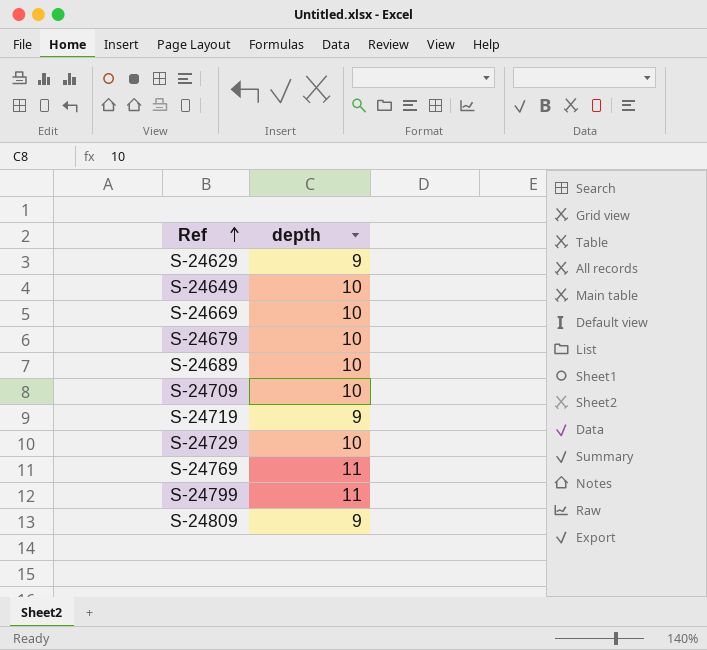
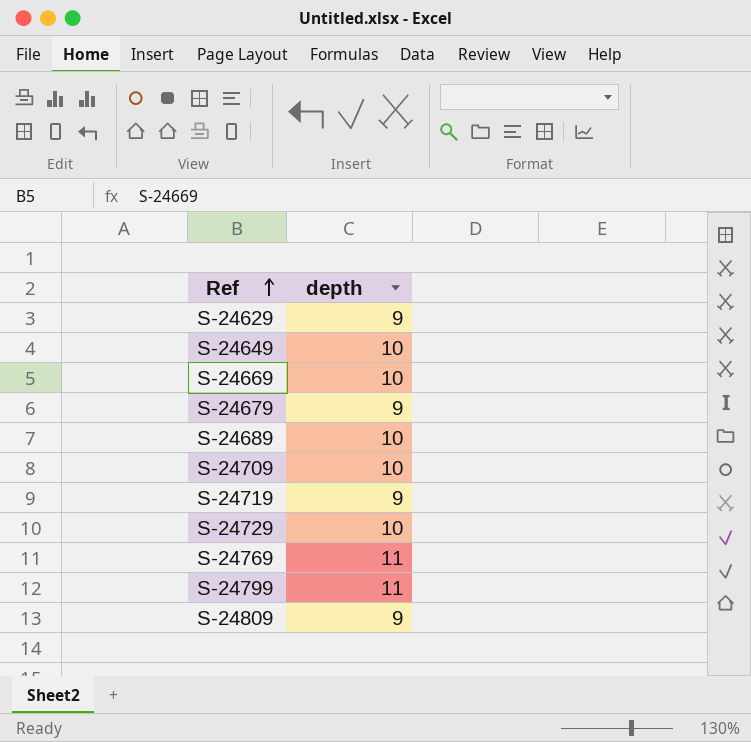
S-24679 | depth: 10 -> 9

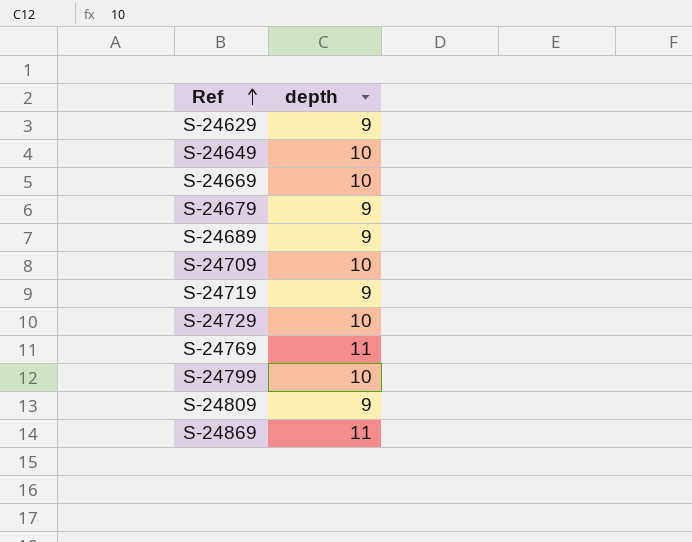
S-24689 | depth: 10 -> 9
S-24799 | depth: 11 -> 10
row S-24869: none -> 11

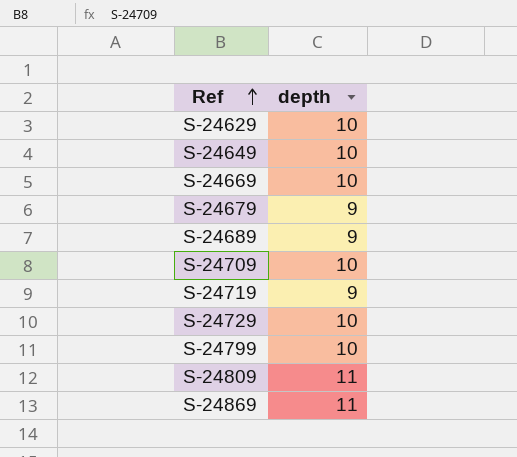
row S-24769: 11 -> none
S-24629 | depth: 9 -> 10
S-24809 | depth: 9 -> 11

